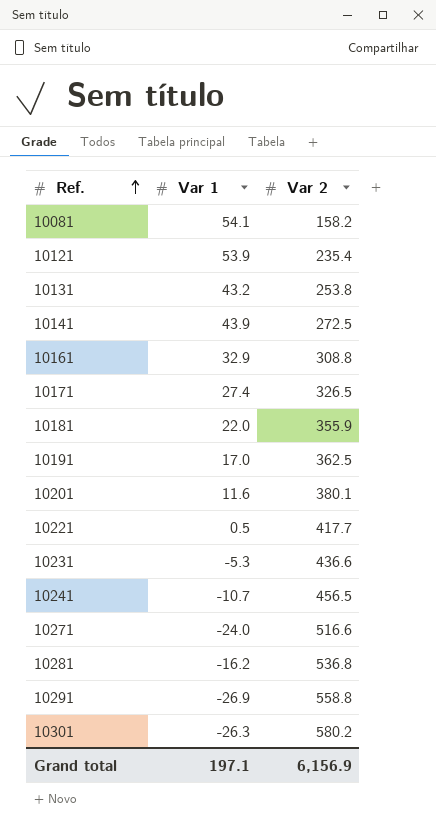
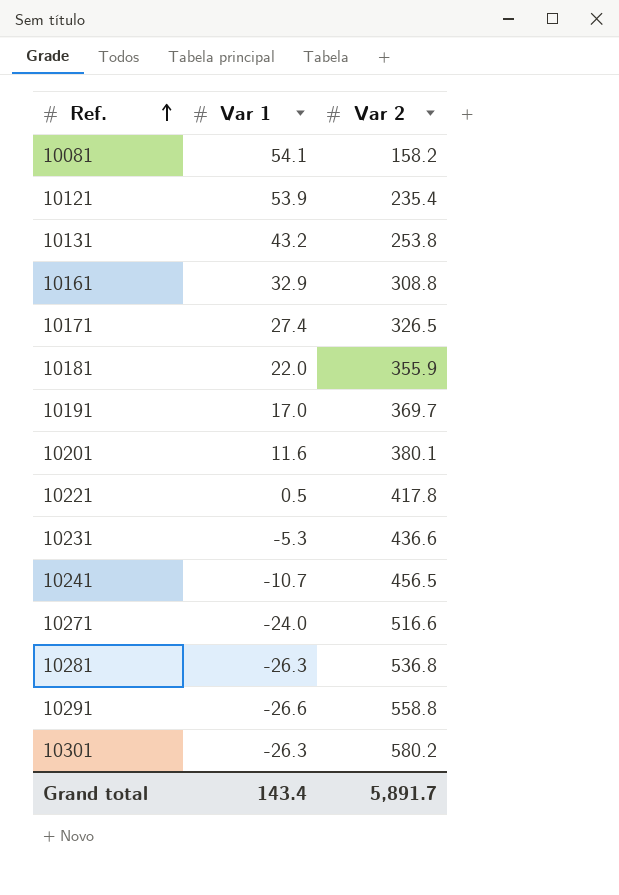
row 10141: 43.9 | 272.5 -> none
10191 | Var 2: 362.5 -> 369.7
10221 | Var 2: 417.7 -> 417.8
10281 | Var 1: -16.2 -> -26.3
10291 | Var 1: -26.9 -> -26.6
Grand total | Var 1: 197.1 -> 143.4
Grand total | Var 2: 6,156.9 -> 5,891.7

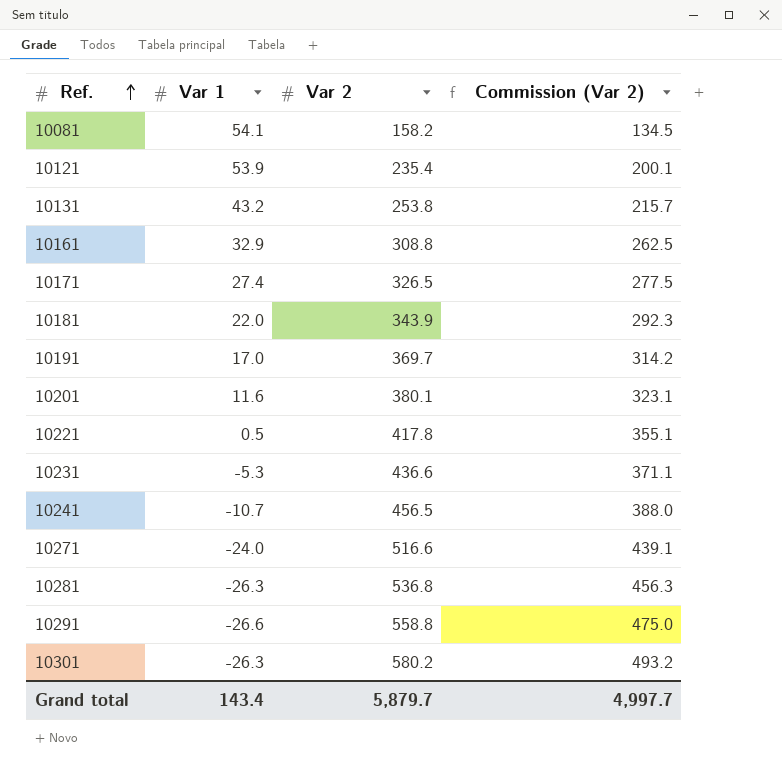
column Commission (Var 2) | formula: none -> [Var 2] * 0.85
10181 | Var 2: 355.9 -> 343.9
Grand total | Var 2: 5,891.7 -> 5,879.7

